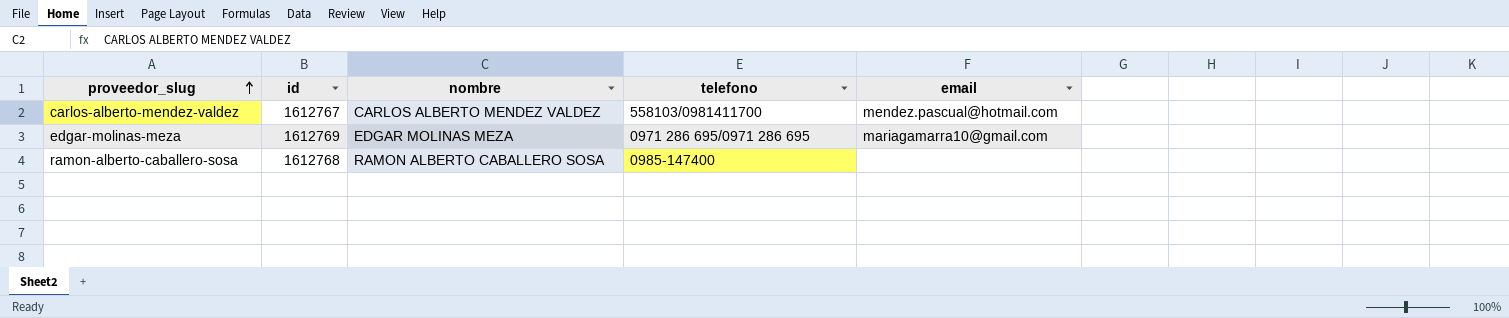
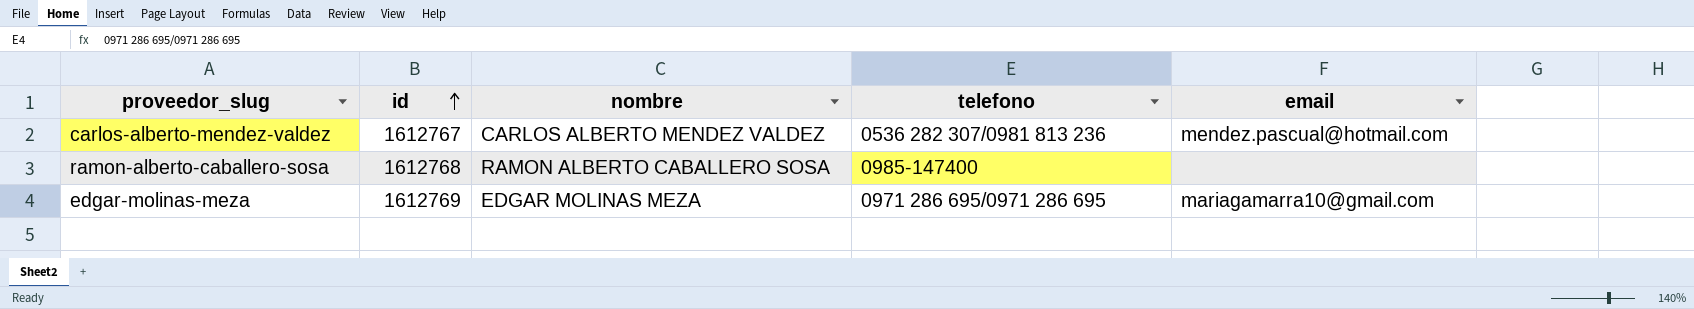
row order: proveedor_slug ascending -> id ascending
carlos-alberto-mendez-valdez | telefono: 558103/0981411700 -> 0536 282 307/0981 813 236

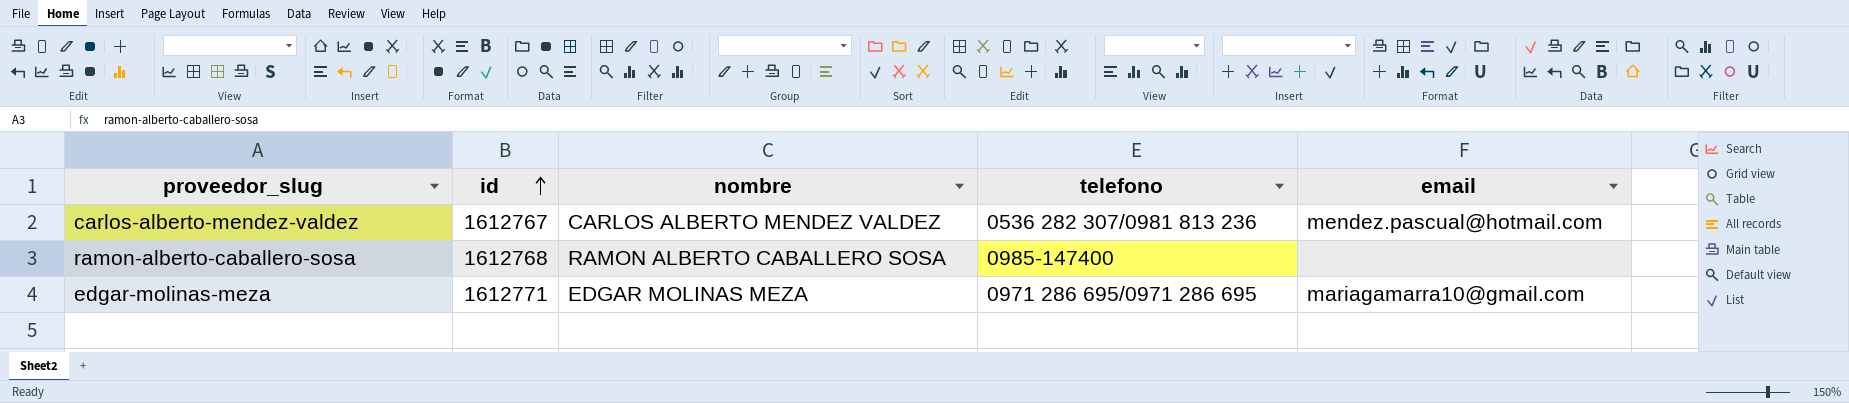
edgar-molinas-meza | id: 1612769 -> 1612771

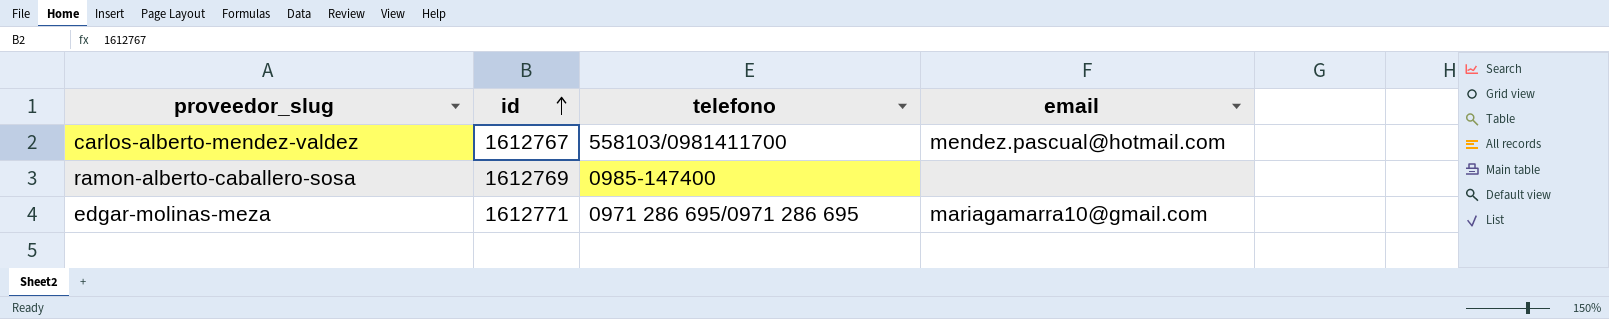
column nombre | position: 3 -> none
carlos-alberto-mendez-valdez | telefono: 0536 282 307/0981 813 236 -> 558103/0981411700
ramon-alberto-caballero-sosa | id: 1612768 -> 1612769

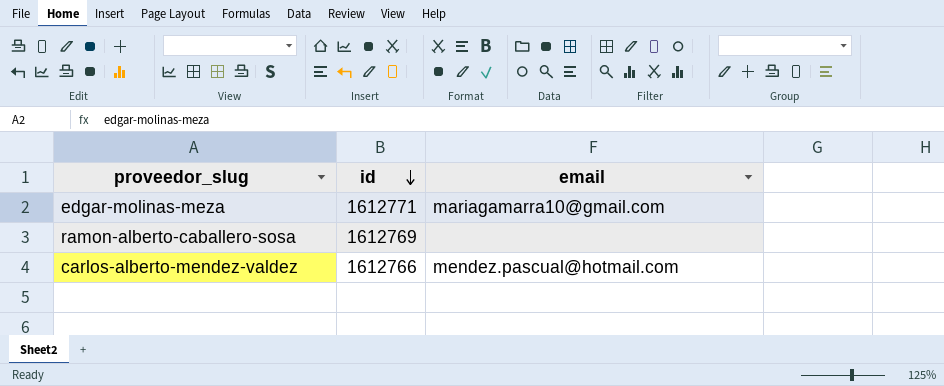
row order: id ascending -> id descending
column telefono | position: 3 -> none
carlos-alberto-mendez-valdez | id: 1612767 -> 1612766

